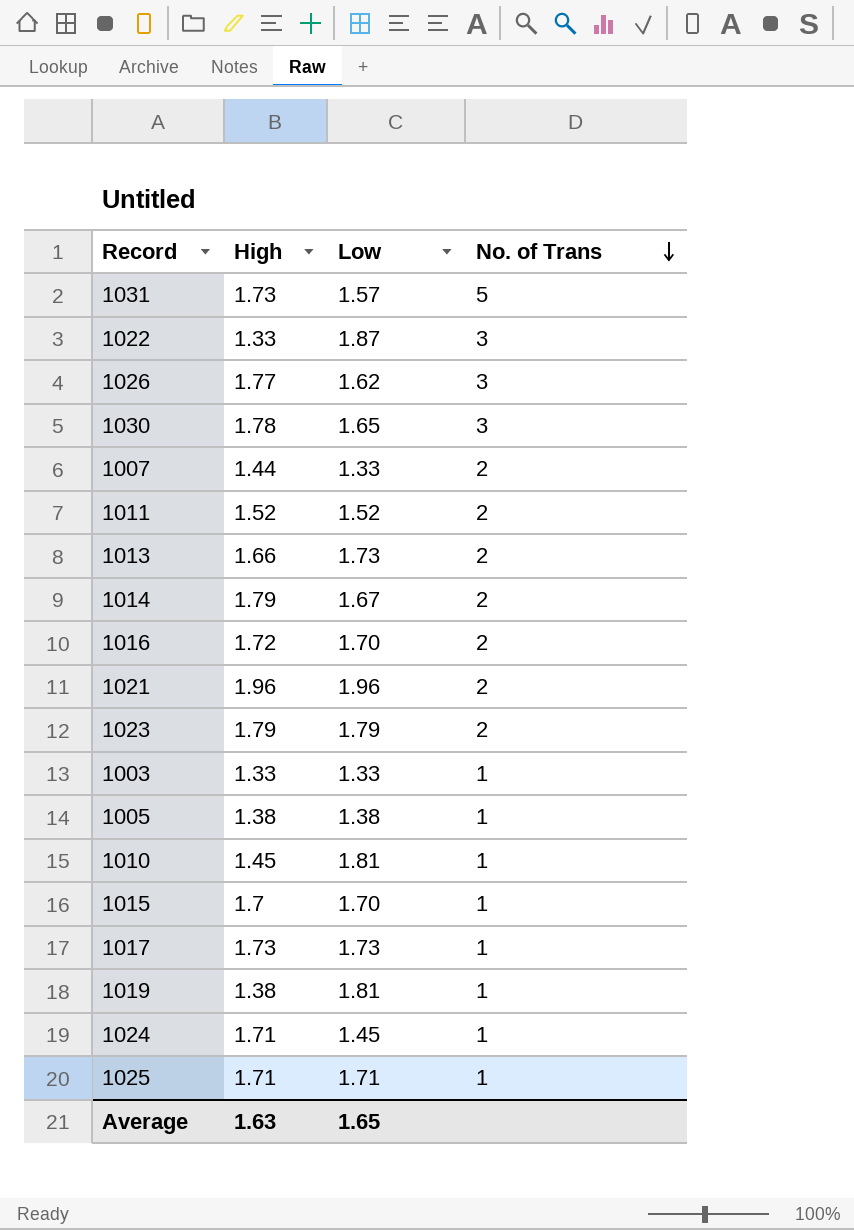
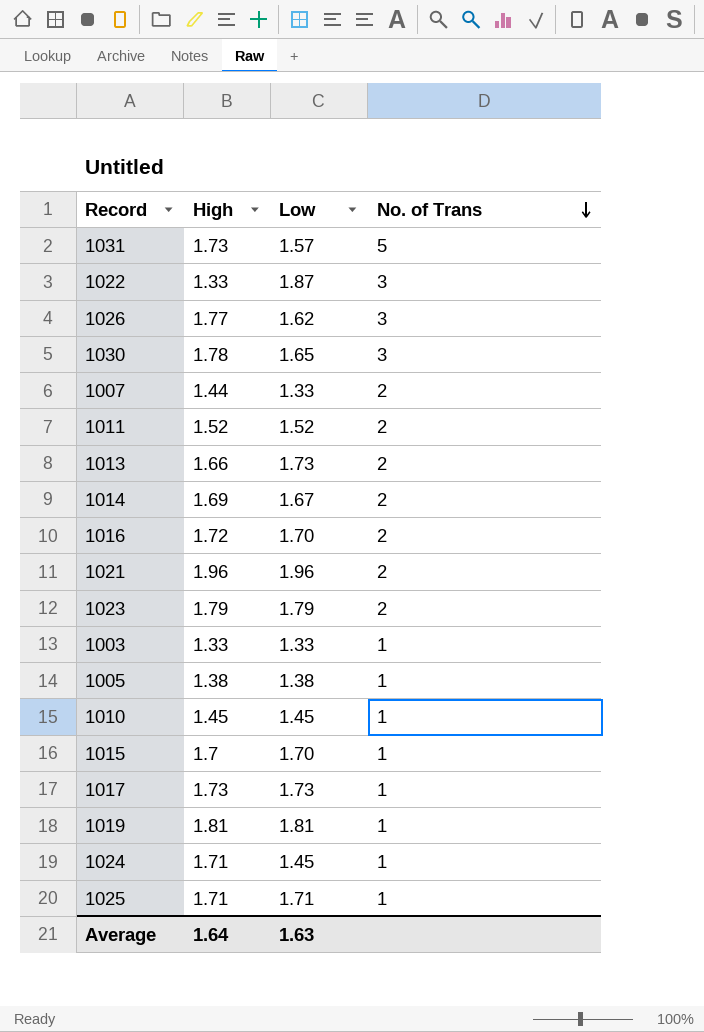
1014 | High: 1.79 -> 1.69
1010 | Low: 1.81 -> 1.45
1019 | High: 1.38 -> 1.81
Average | High: 1.63 -> 1.64
Average | Low: 1.65 -> 1.63

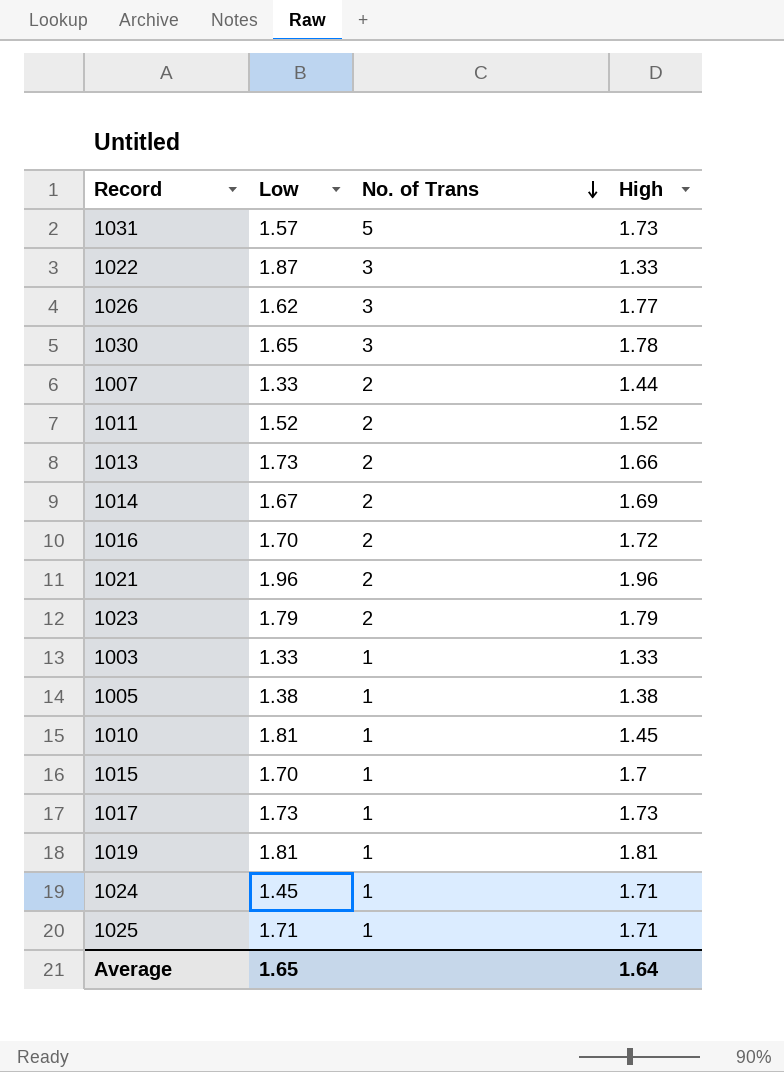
column High | position: 2 -> 4
1010 | Low: 1.45 -> 1.81
Average | Low: 1.63 -> 1.65

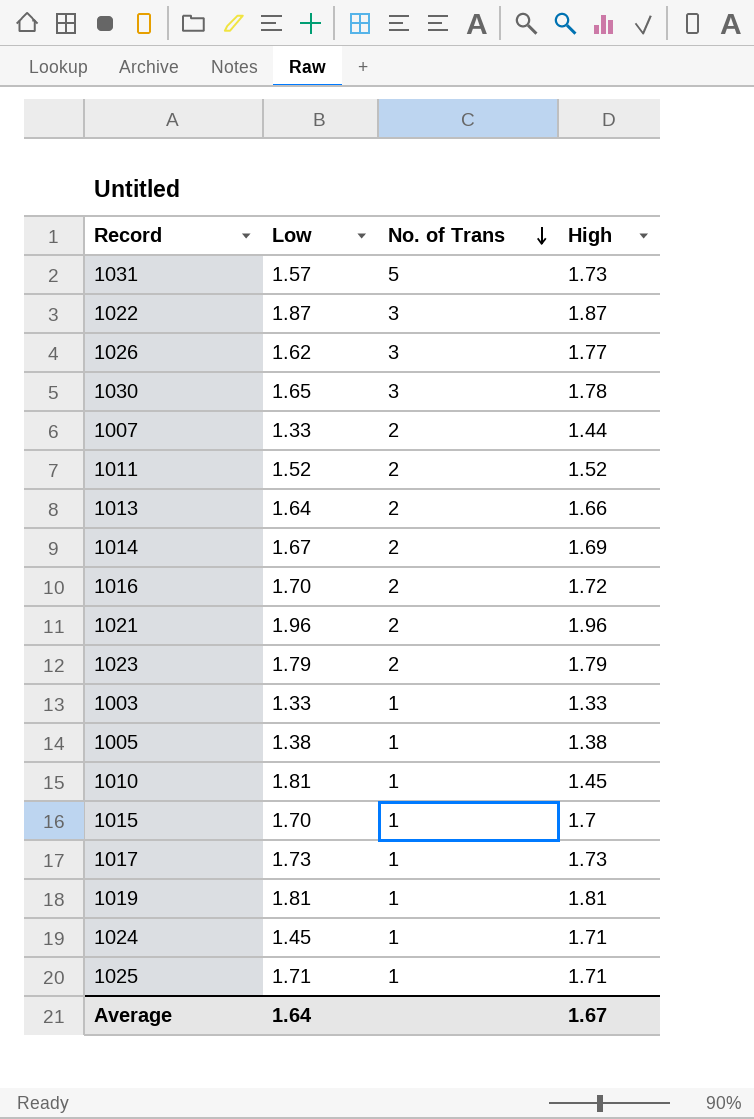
1022 | High: 1.33 -> 1.87
1013 | Low: 1.73 -> 1.64
Average | Low: 1.65 -> 1.64
Average | High: 1.64 -> 1.67

